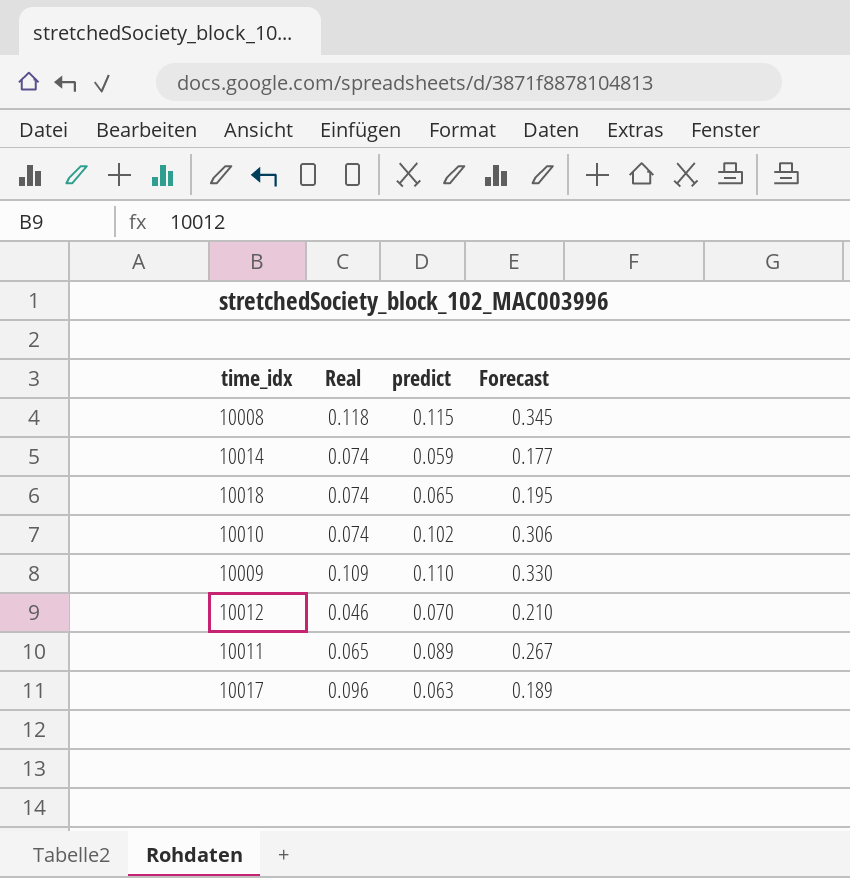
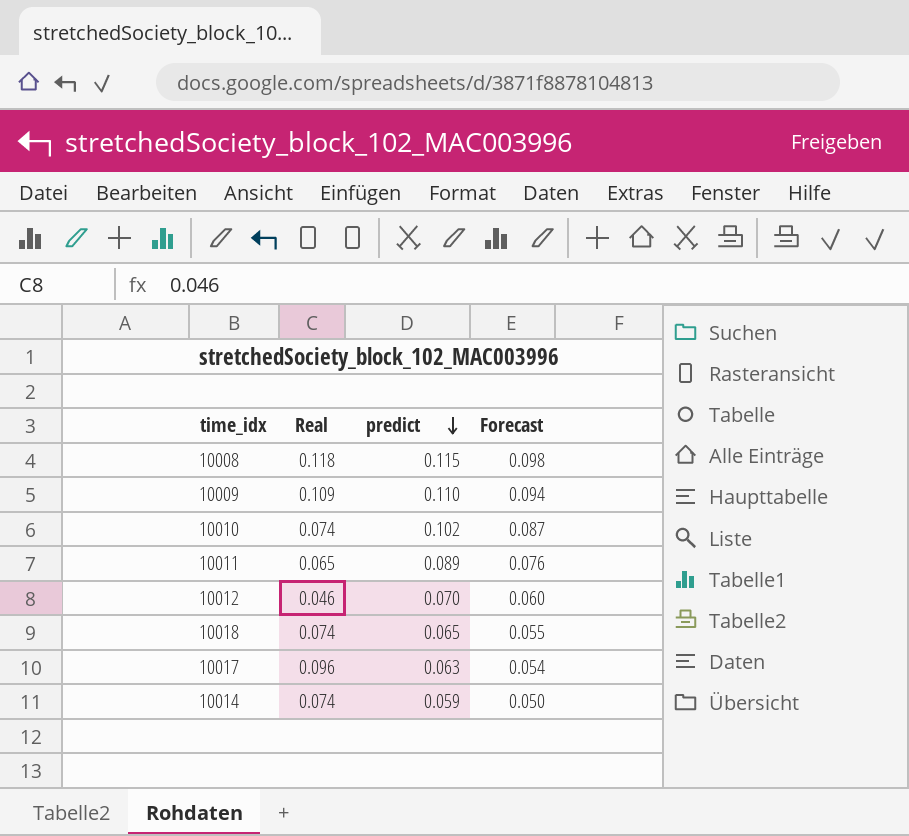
row order: none -> predict descending
column Forecast | formula: [predict] * 3 -> [predict] * 0.85

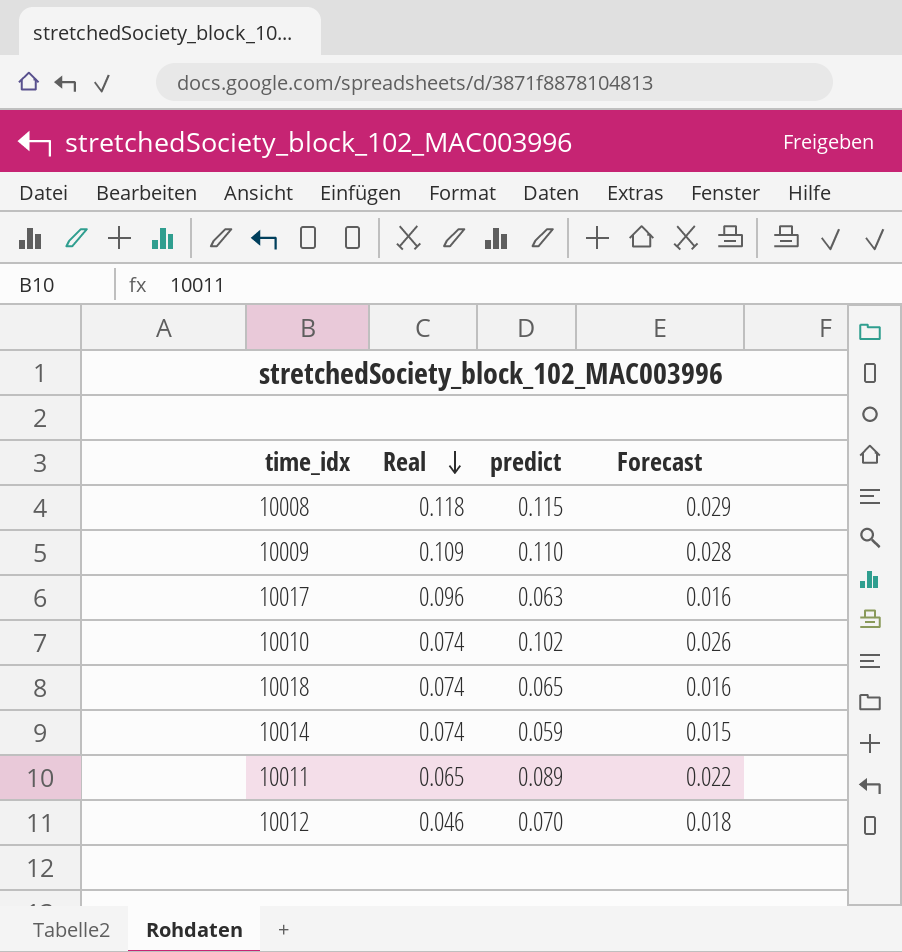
row order: predict descending -> Real descending
column Forecast | formula: [predict] * 0.85 -> [predict] * 0.25

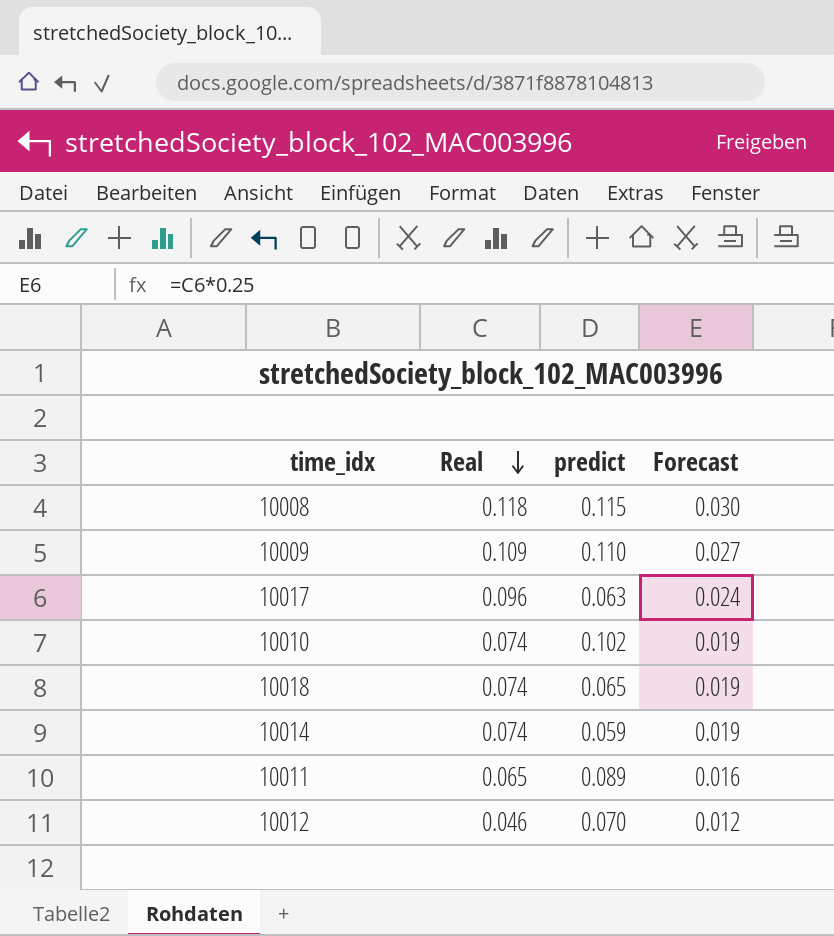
column Forecast | formula: [predict] * 0.25 -> [Real] * 0.25

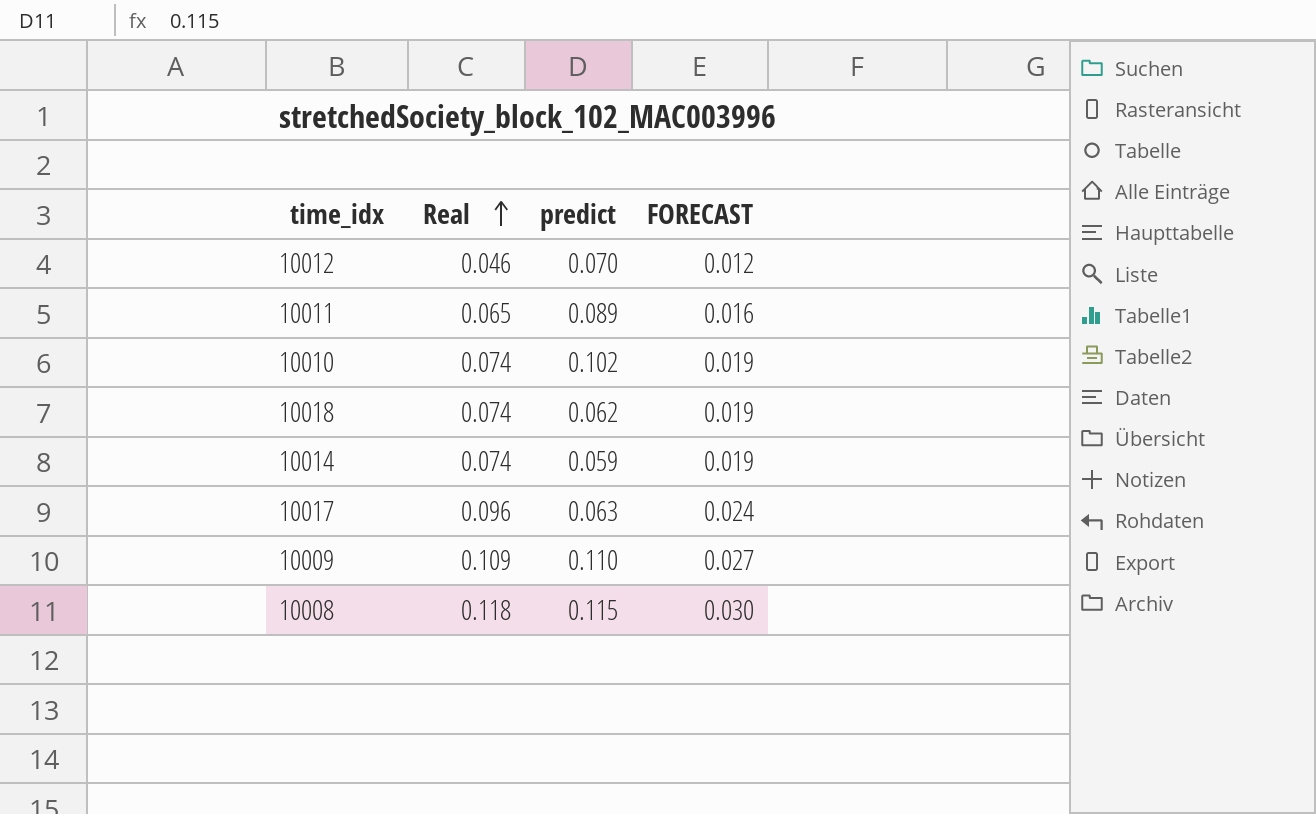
row order: Real descending -> Real ascending
column name: Forecast -> FORECAST
10018 | predict: 0.065 -> 0.062

